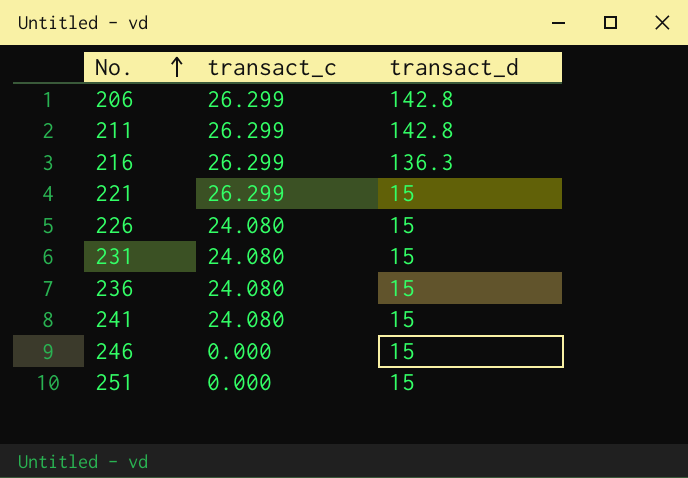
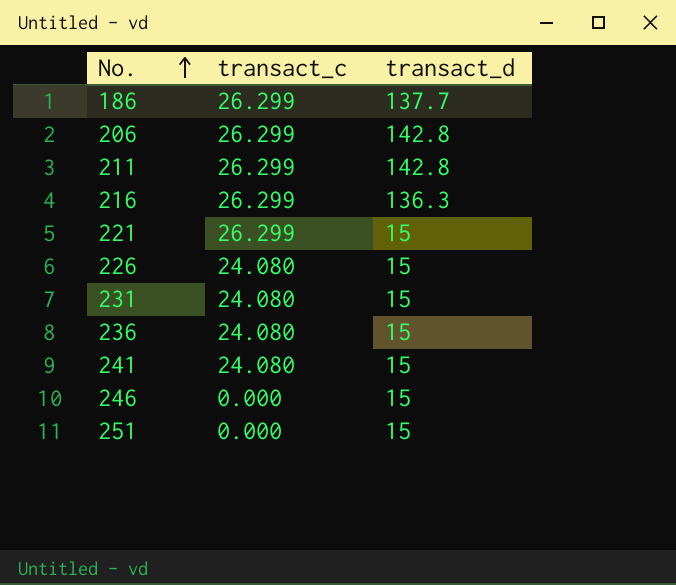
row 186: none -> 26.299 | 137.7

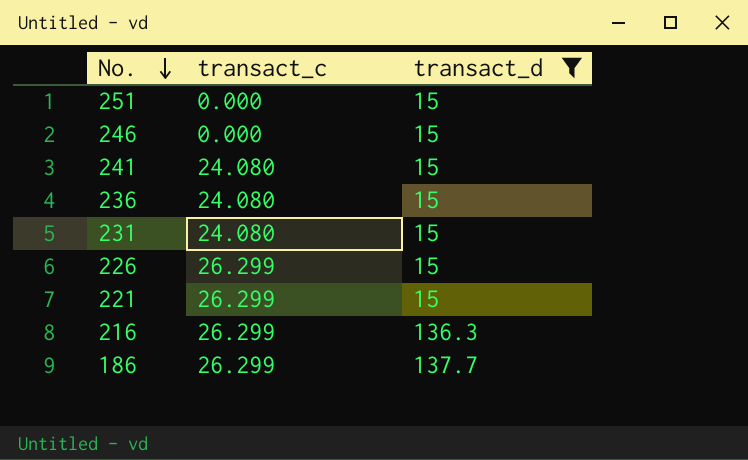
filter: none -> transact_d != 142.8
row order: No. ascending -> No. descending
226 | transact_c: 24.080 -> 26.299

